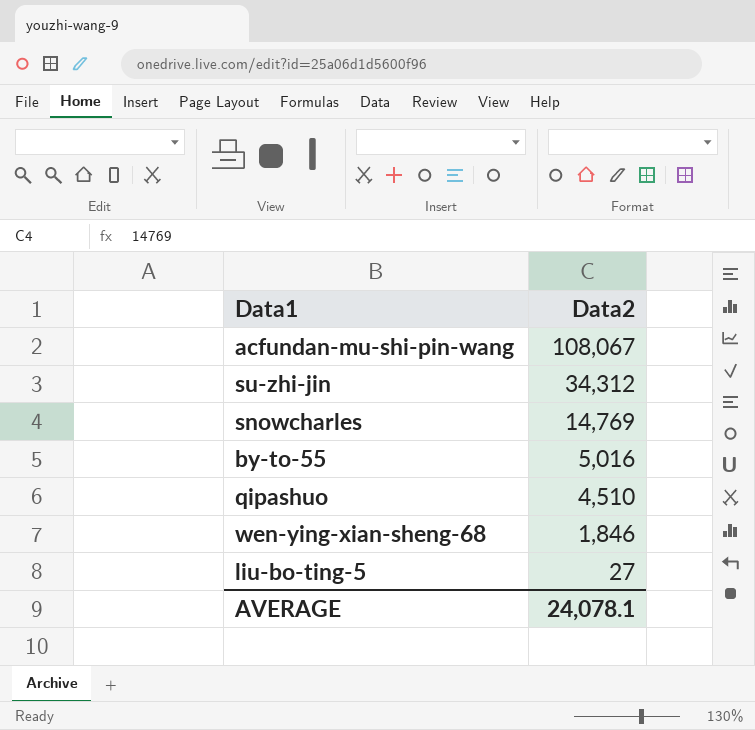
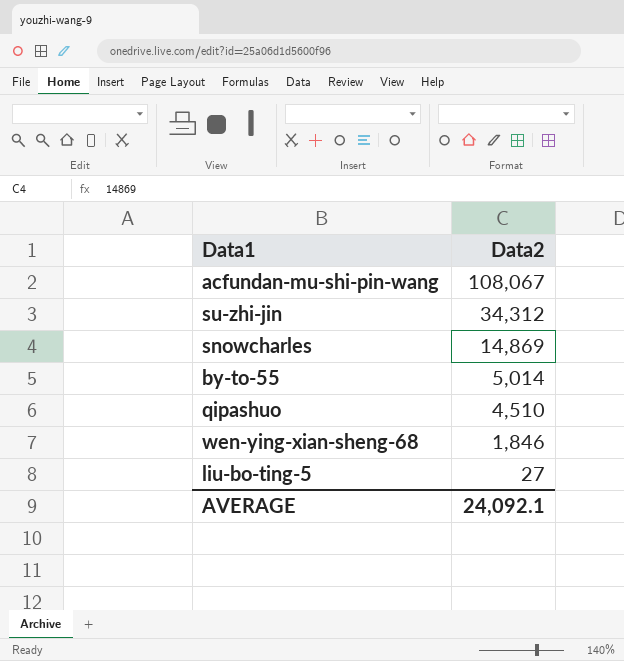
snowcharles | Data2: 14,769 -> 14,869
by-to-55 | Data2: 5,016 -> 5,014
AVERAGE | Data2: 24,078.1 -> 24,092.1

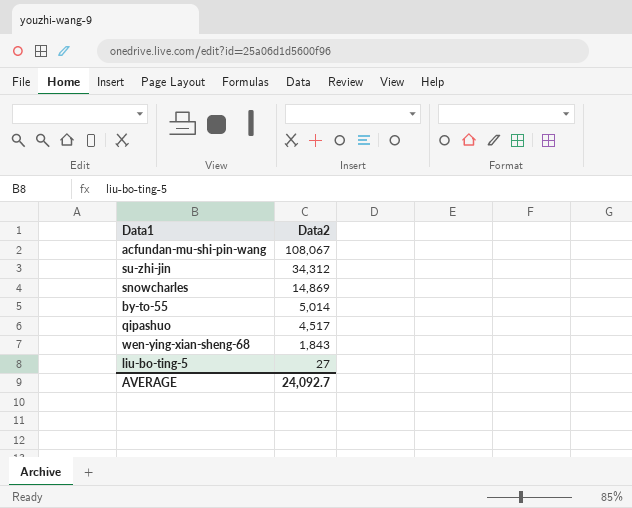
qipashuo | Data2: 4,510 -> 4,517
wen-ying-xian-sheng-68 | Data2: 1,846 -> 1,843
AVERAGE | Data2: 24,092.1 -> 24,092.7

